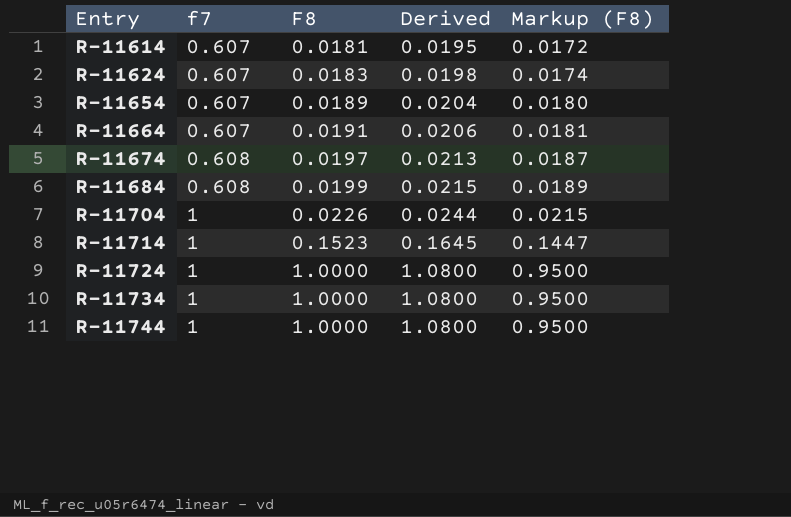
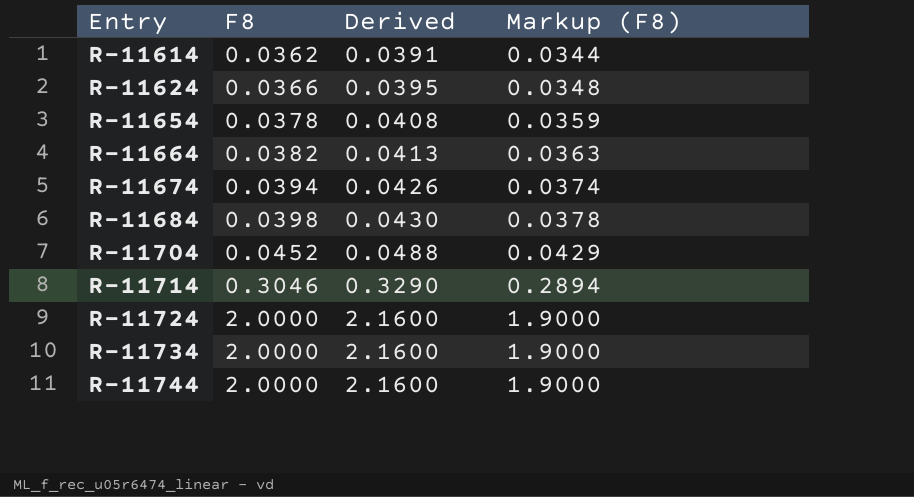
column f7 | position: 2 -> none
R-11614 | F8: 0.0181 -> 0.0362
R-11614 | Derived: 0.0195 -> 0.0391
R-11614 | Markup (F8): 0.0172 -> 0.0344
R-11624 | F8: 0.0183 -> 0.0366
R-11624 | Derived: 0.0198 -> 0.0395
R-11624 | Markup (F8): 0.0174 -> 0.0348
R-11654 | F8: 0.0189 -> 0.0378
R-11654 | Derived: 0.0204 -> 0.0408
R-11654 | Markup (F8): 0.0180 -> 0.0359
R-11664 | F8: 0.0191 -> 0.0382
R-11664 | Derived: 0.0206 -> 0.0413
R-11664 | Markup (F8): 0.0181 -> 0.0363
R-11674 | F8: 0.0197 -> 0.0394
R-11674 | Derived: 0.0213 -> 0.0426
R-11674 | Markup (F8): 0.0187 -> 0.0374
R-11684 | F8: 0.0199 -> 0.0398
R-11684 | Derived: 0.0215 -> 0.0430
R-11684 | Markup (F8): 0.0189 -> 0.0378
R-11704 | F8: 0.0226 -> 0.0452
R-11704 | Derived: 0.0244 -> 0.0488
R-11704 | Markup (F8): 0.0215 -> 0.0429
R-11714 | F8: 0.1523 -> 0.3046
R-11714 | Derived: 0.1645 -> 0.3290
R-11714 | Markup (F8): 0.1447 -> 0.2894
R-11724 | F8: 1.0000 -> 2.0000
R-11724 | Derived: 1.0800 -> 2.1600
R-11724 | Markup (F8): 0.9500 -> 1.9000
R-11734 | F8: 1.0000 -> 2.0000
R-11734 | Derived: 1.0800 -> 2.1600
R-11734 | Markup (F8): 0.9500 -> 1.9000
R-11744 | F8: 1.0000 -> 2.0000
R-11744 | Derived: 1.0800 -> 2.1600
R-11744 | Markup (F8): 0.9500 -> 1.9000

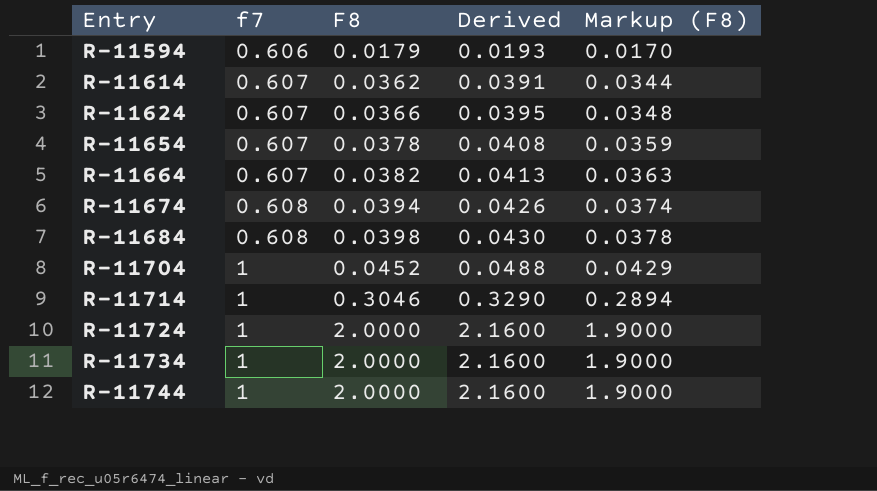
column f7 | position: none -> 2
row R-11594: none -> 0.606 | 0.0179 | 0.0193 | 0.0170

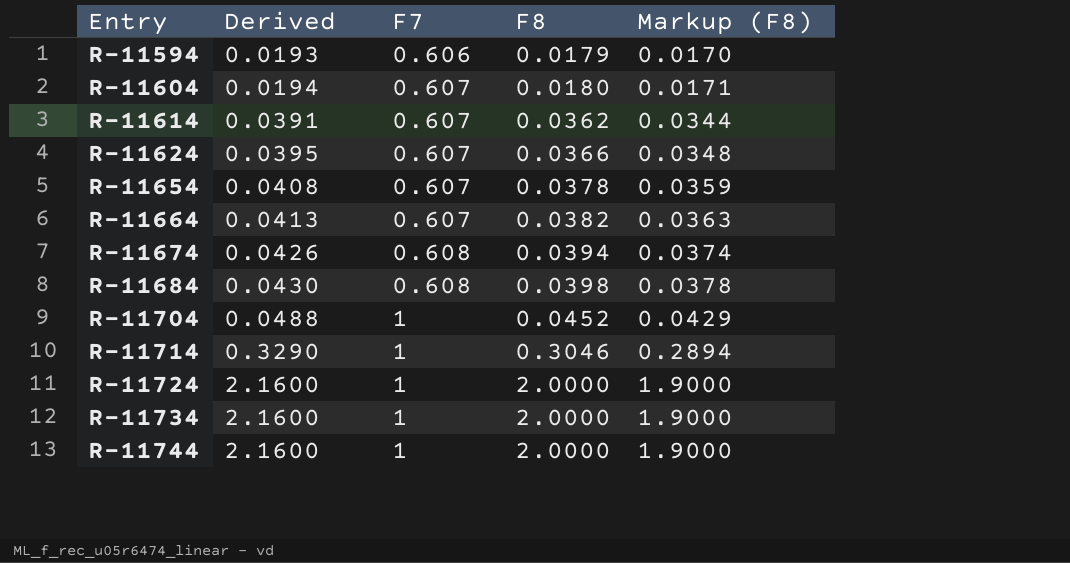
column Derived | position: 4 -> 2
column name: f7 -> F7
row R-11604: none -> 0.0194 | 0.607 | 0.0180 | 0.0171

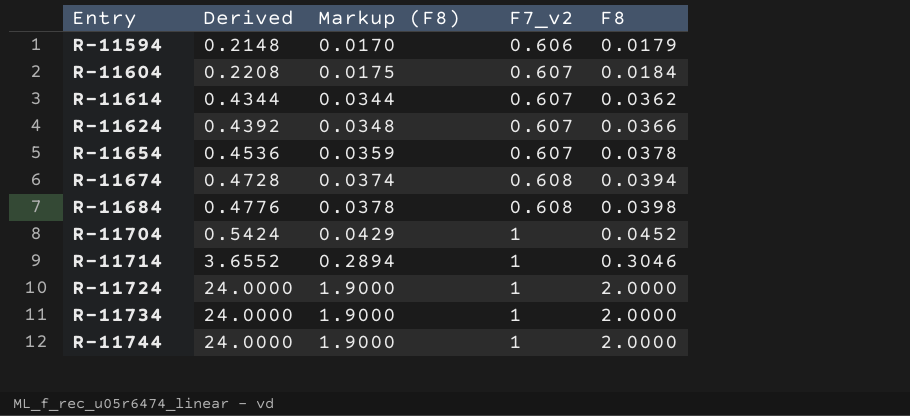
column Derived | formula: [F8] * 1.08 -> [F8] * 12
column Markup (F8) | position: 5 -> 3
column name: F7 -> F7_v2
row R-11664: 0.0413 | 0.607 | 0.0382 | 0.0363 -> none
R-11604 | Markup (F8): 0.0171 -> 0.0175
R-11604 | F8: 0.0180 -> 0.0184

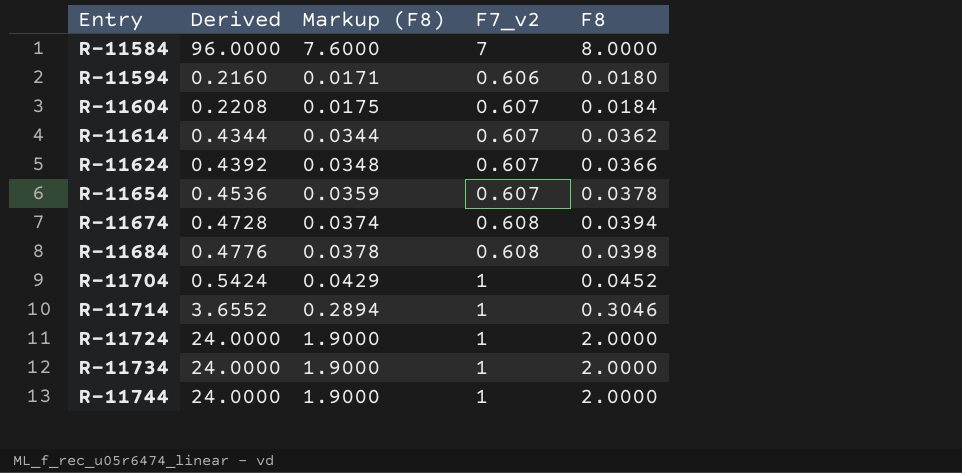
row R-11584: none -> 96.0000 | 7.6000 | 7 | 8.0000
R-11594 | Derived: 0.2148 -> 0.2160
R-11594 | Markup (F8): 0.0170 -> 0.0171
R-11594 | F8: 0.0179 -> 0.0180

